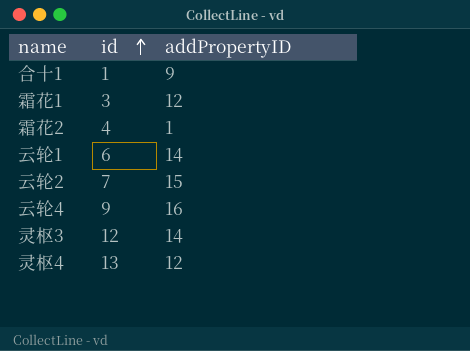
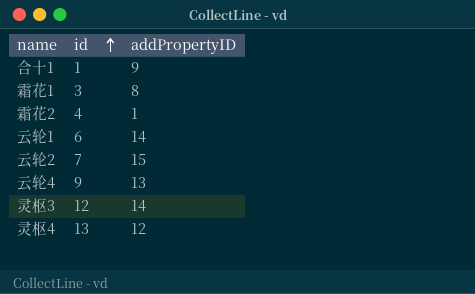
霜花1 | addPropertyID: 12 -> 8
云轮4 | addPropertyID: 16 -> 13

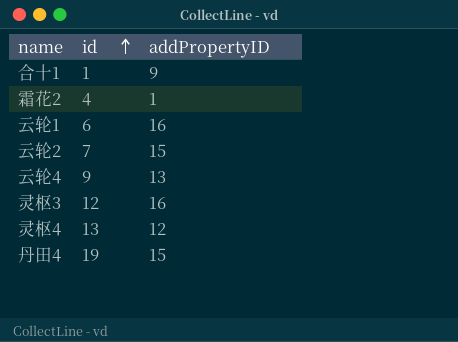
row 霜花1: 3 | 8 -> none
云轮1 | addPropertyID: 14 -> 16
灵枢3 | addPropertyID: 14 -> 16
row 丹田4: none -> 19 | 15

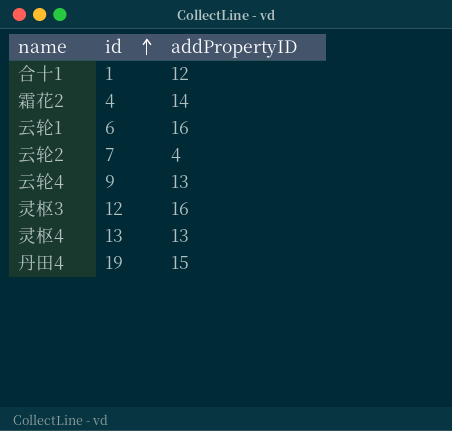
合十1 | addPropertyID: 9 -> 12
霜花2 | addPropertyID: 1 -> 14
云轮2 | addPropertyID: 15 -> 4
灵枢4 | addPropertyID: 12 -> 13

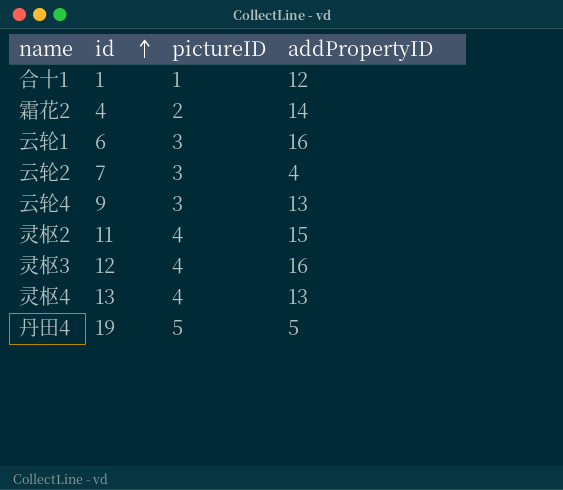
column pictureID | position: none -> 3
row 灵枢2: none -> 11 | 4 | 15
丹田4 | addPropertyID: 15 -> 5

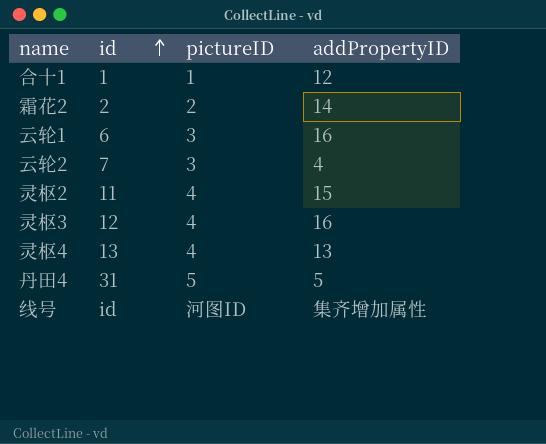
row 云轮4: 9 | 3 | 13 -> none
霜花2 | id: 4 -> 2
丹田4 | id: 19 -> 31
row 线号: none -> id | 河图ID | 集齐增加属性

